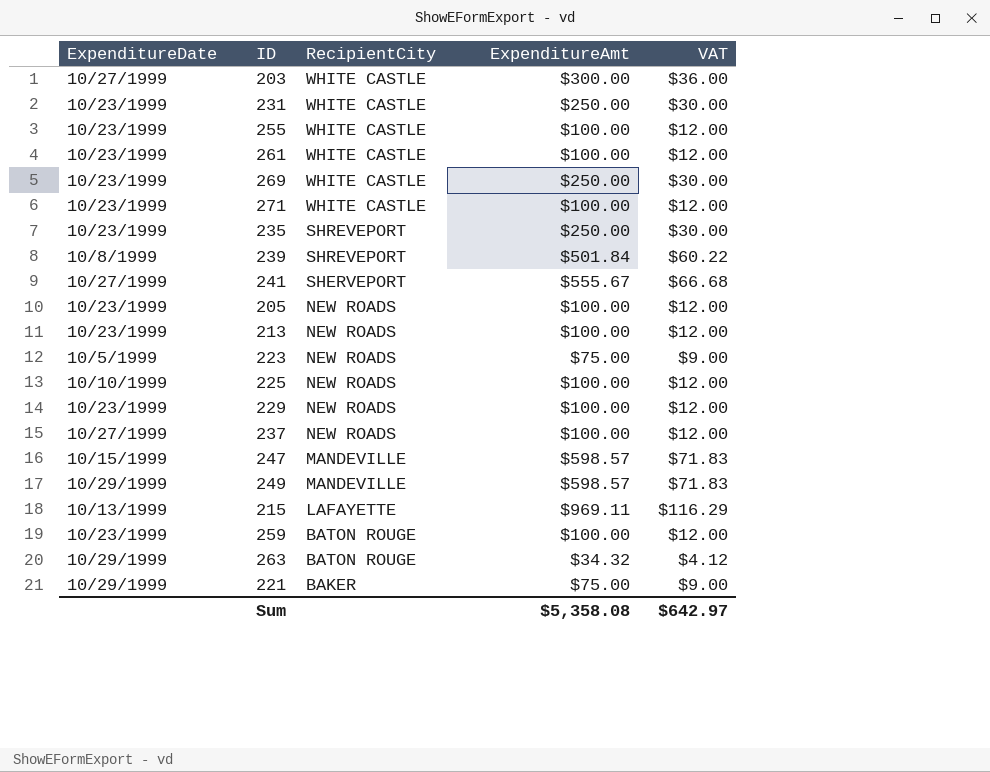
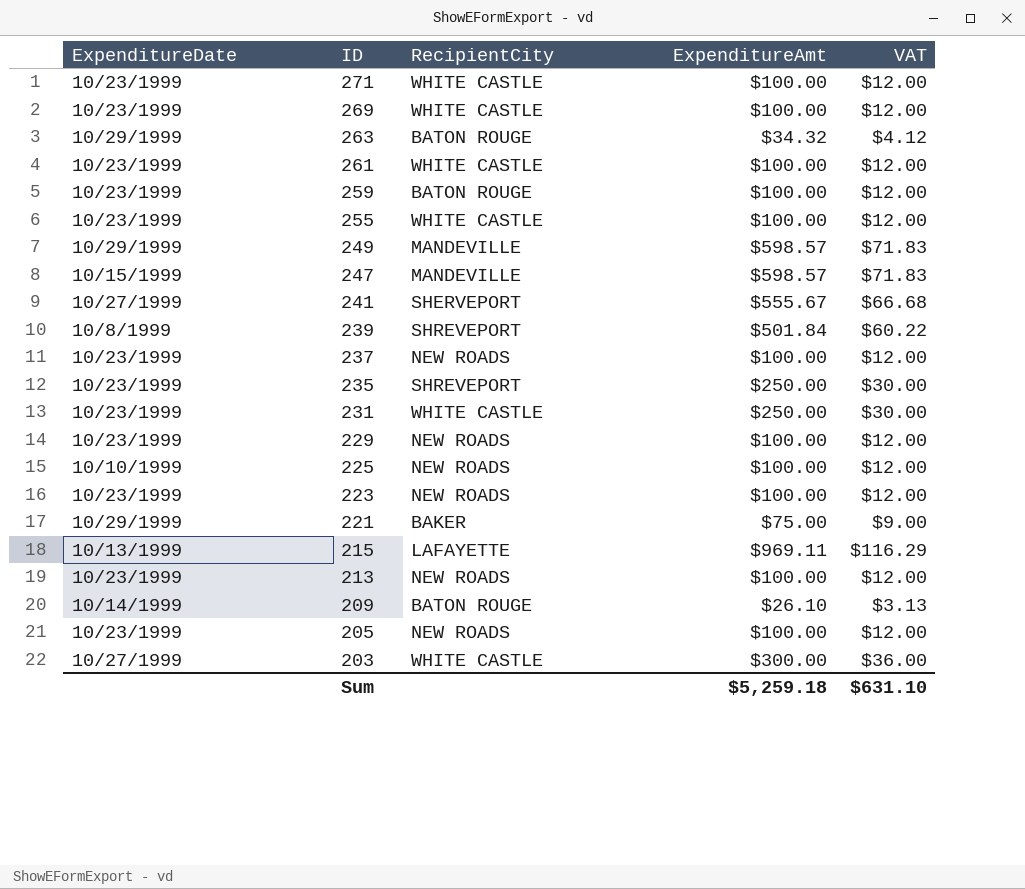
row order: RecipientCity descending -> ID descending
269 | ExpenditureAmt: $250.00 -> $100.00
269 | VAT: $30.00 -> $12.00
237 | ExpenditureDate: 10/27/1999 -> 10/23/1999
223 | ExpenditureDate: 10/5/1999 -> 10/23/1999
223 | ExpenditureAmt: $75.00 -> $100.00
223 | VAT: $9.00 -> $12.00
row 209: none -> 10/14/1999 | BATON ROUGE | $26.10 | $3.13
Sum | ExpenditureAmt: $5,358.08 -> $5,259.18
Sum | VAT: $642.97 -> $631.10

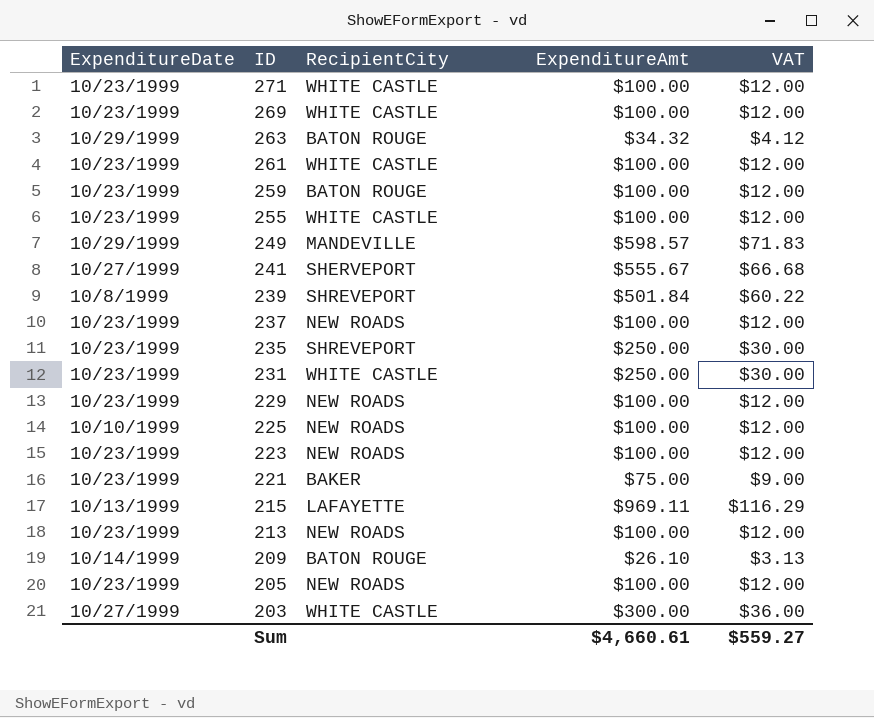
row 247: 10/15/1999 | MANDEVILLE | $598.57 | $71.83 -> none
221 | ExpenditureDate: 10/29/1999 -> 10/23/1999
Sum | ExpenditureAmt: $5,259.18 -> $4,660.61
Sum | VAT: $631.10 -> $559.27

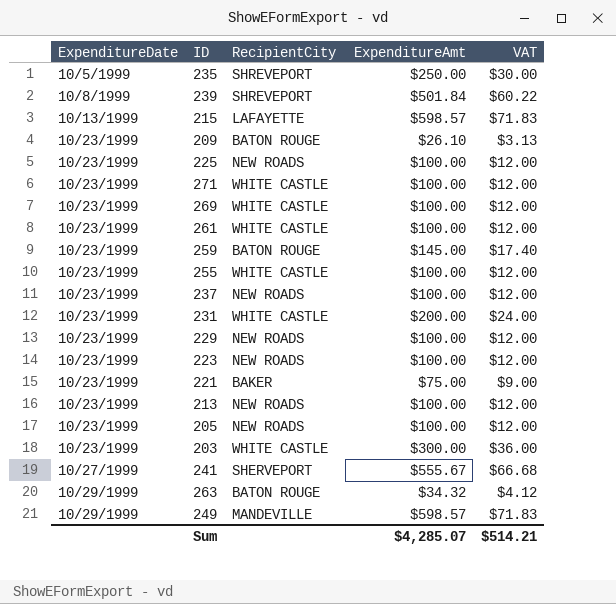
row order: ID descending -> ExpenditureDate ascending
235 | ExpenditureDate: 10/23/1999 -> 10/5/1999
215 | ExpenditureAmt: $969.11 -> $598.57
215 | VAT: $116.29 -> $71.83
209 | ExpenditureDate: 10/14/1999 -> 10/23/1999
225 | ExpenditureDate: 10/10/1999 -> 10/23/1999
259 | ExpenditureAmt: $100.00 -> $145.00
259 | VAT: $12.00 -> $17.40
231 | ExpenditureAmt: $250.00 -> $200.00
231 | VAT: $30.00 -> $24.00
203 | ExpenditureDate: 10/27/1999 -> 10/23/1999
Sum | ExpenditureAmt: $4,660.61 -> $4,285.07
Sum | VAT: $559.27 -> $514.21

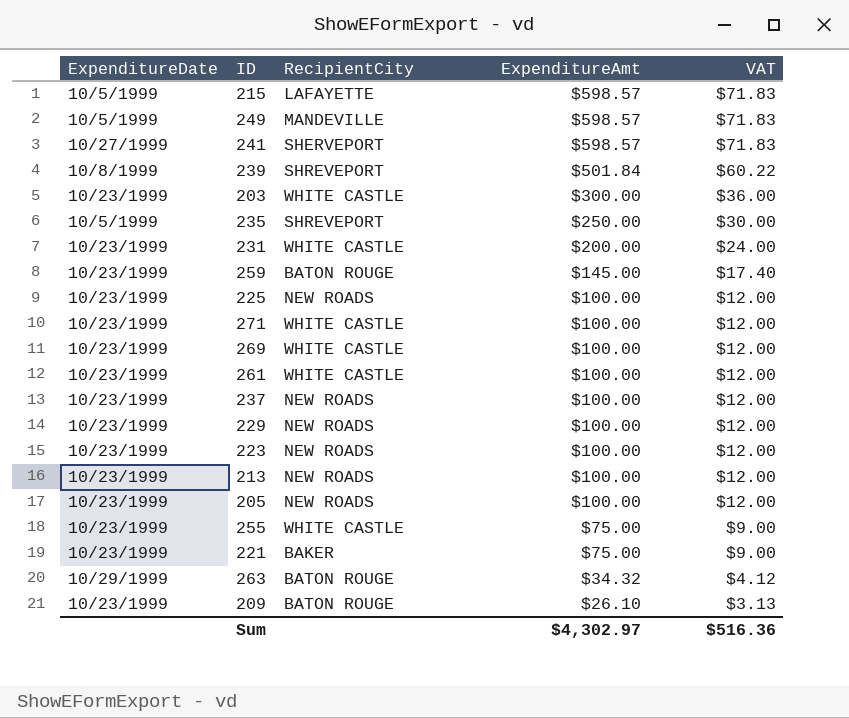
row order: ExpenditureDate ascending -> ExpenditureAmt descending
215 | ExpenditureDate: 10/13/1999 -> 10/5/1999
249 | ExpenditureDate: 10/29/1999 -> 10/5/1999
241 | ExpenditureAmt: $555.67 -> $598.57
241 | VAT: $66.68 -> $71.83
255 | ExpenditureAmt: $100.00 -> $75.00
255 | VAT: $12.00 -> $9.00
Sum | ExpenditureAmt: $4,285.07 -> $4,302.97
Sum | VAT: $514.21 -> $516.36

